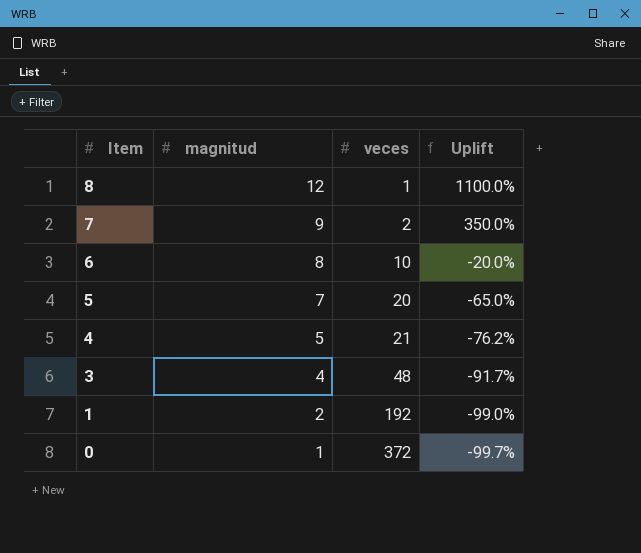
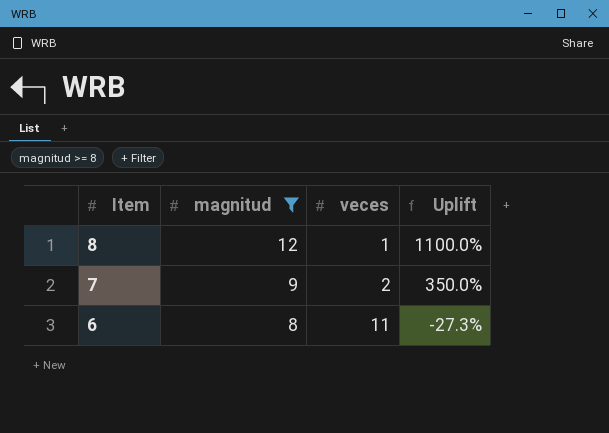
filter: none -> magnitud >= 8
6 | veces: 10 -> 11
6 | Uplift: -20.0% -> -27.3%

